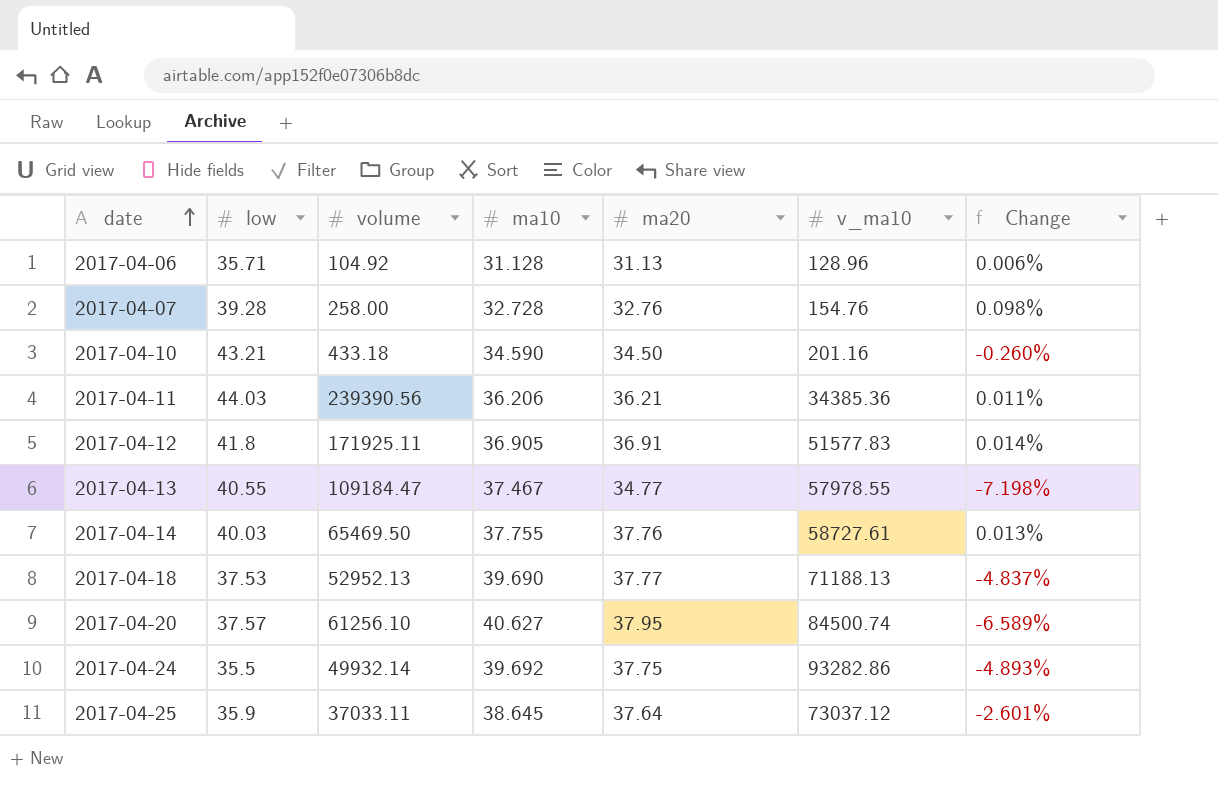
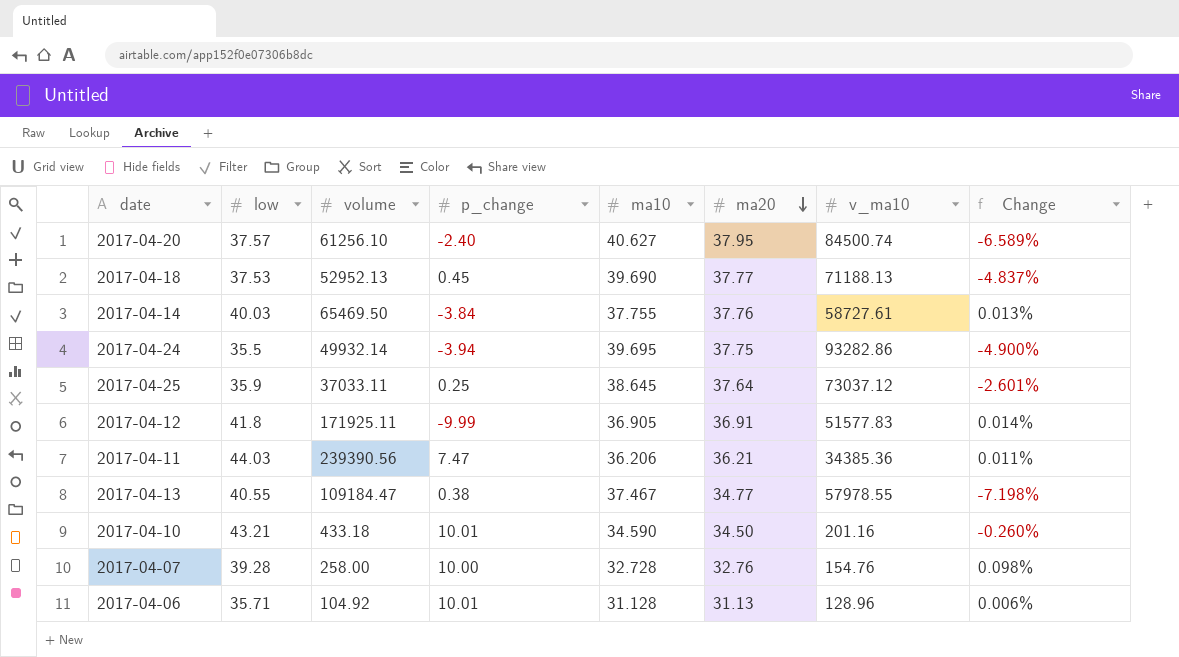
row order: date ascending -> ma20 descending
column p_change | position: none -> 4
2017-04-24 | ma10: 39.692 -> 39.695
2017-04-24 | Change: -4.893% -> -4.900%

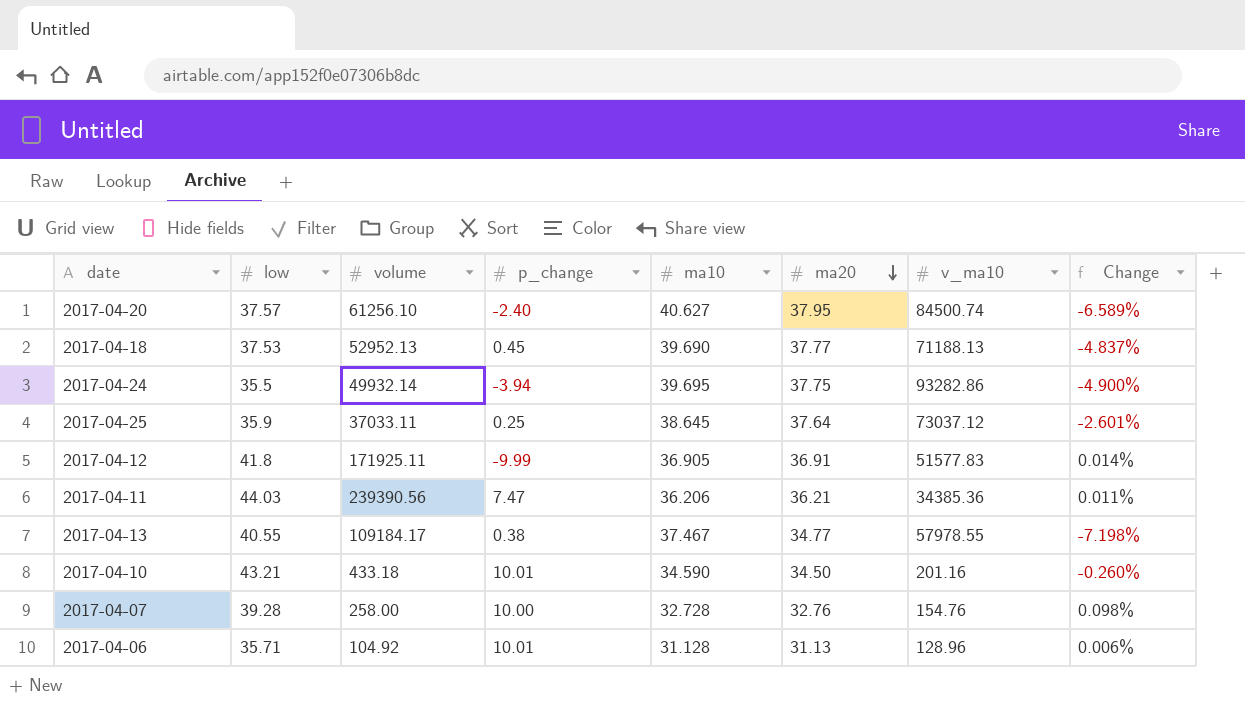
row 2017-04-14: 40.03 | 65469.50 | -3.84 | 37.755 | 37.76 | 58727.61 | 0.013% -> none
2017-04-13 | volume: 109184.47 -> 109184.17

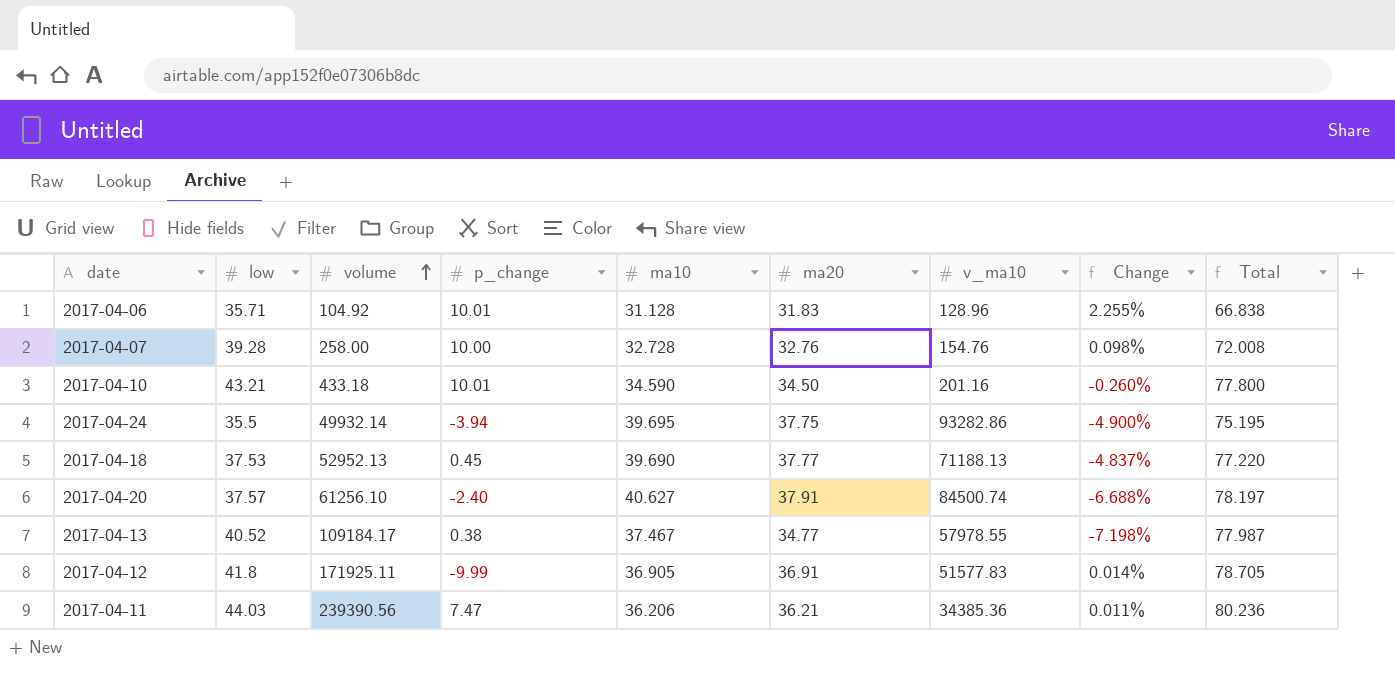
row order: ma20 descending -> volume ascending
column Total | formula: none -> [low] + [ma10]
row 2017-04-25: 35.9 | 37033.11 | 0.25 | 38.645 | 37.64 | 73037.12 | -2.601% -> none
2017-04-06 | ma20: 31.13 -> 31.83
2017-04-06 | Change: 0.006% -> 2.255%
2017-04-20 | ma20: 37.95 -> 37.91
2017-04-20 | Change: -6.589% -> -6.688%
2017-04-13 | low: 40.55 -> 40.52

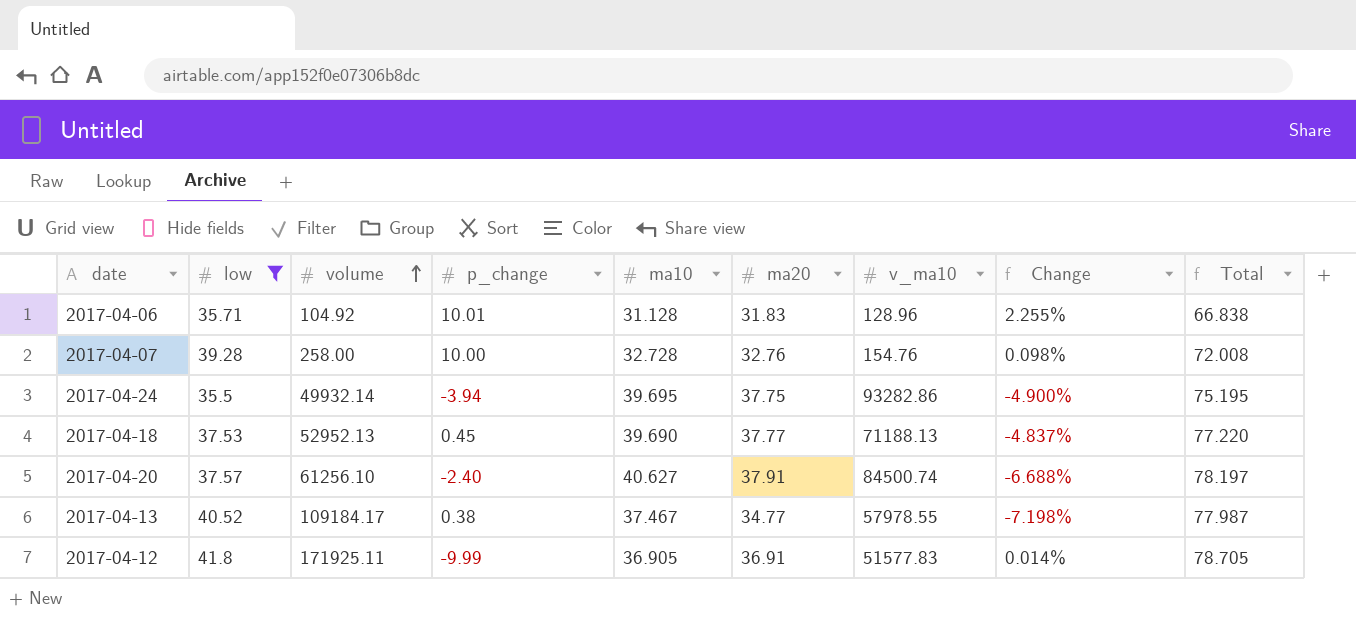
filter: none -> low <= 41.8

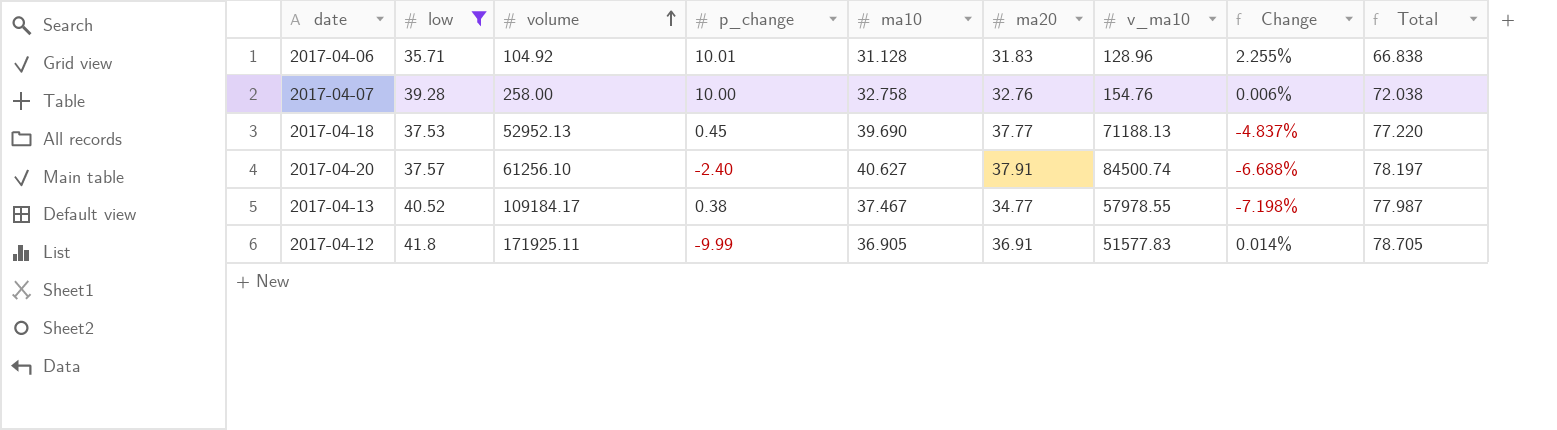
row 2017-04-24: 35.5 | 49932.14 | -3.94 | 39.695 | 37.75 | 93282.86 | -4.900% | 75.195 -> none
2017-04-07 | ma10: 32.728 -> 32.758
2017-04-07 | Change: 0.098% -> 0.006%
2017-04-07 | Total: 72.008 -> 72.038

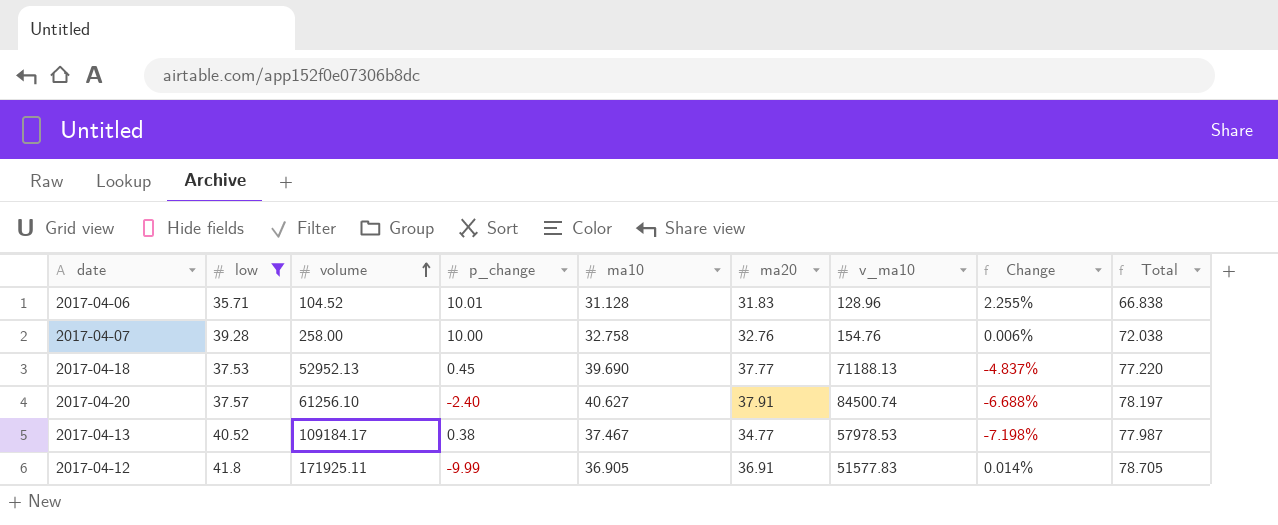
2017-04-06 | volume: 104.92 -> 104.52
2017-04-13 | v_ma10: 57978.55 -> 57978.53

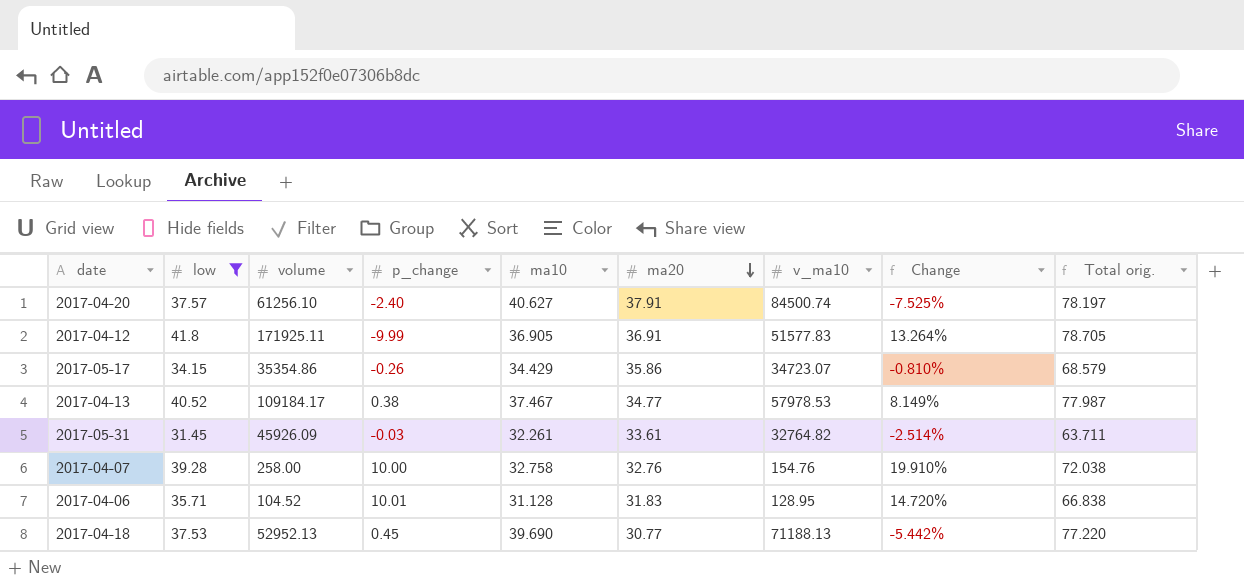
row order: volume ascending -> ma20 descending
column Change | formula: ([ma20] - [ma10]) / [ma10] -> ([low] - [ma10]) / [ma10]
column name: Total -> Total orig.
row 2017-05-17: none -> 34.15 | 35354.86 | -0.26 | 34.429 | 35.86 | 34723.07 | -0.810% | 68.579
row 2017-05-31: none -> 31.45 | 45926.09 | -0.03 | 32.261 | 33.61 | 32764.82 | -2.514% | 63.711
2017-04-06 | v_ma10: 128.96 -> 128.95
2017-04-18 | ma20: 37.77 -> 30.77

